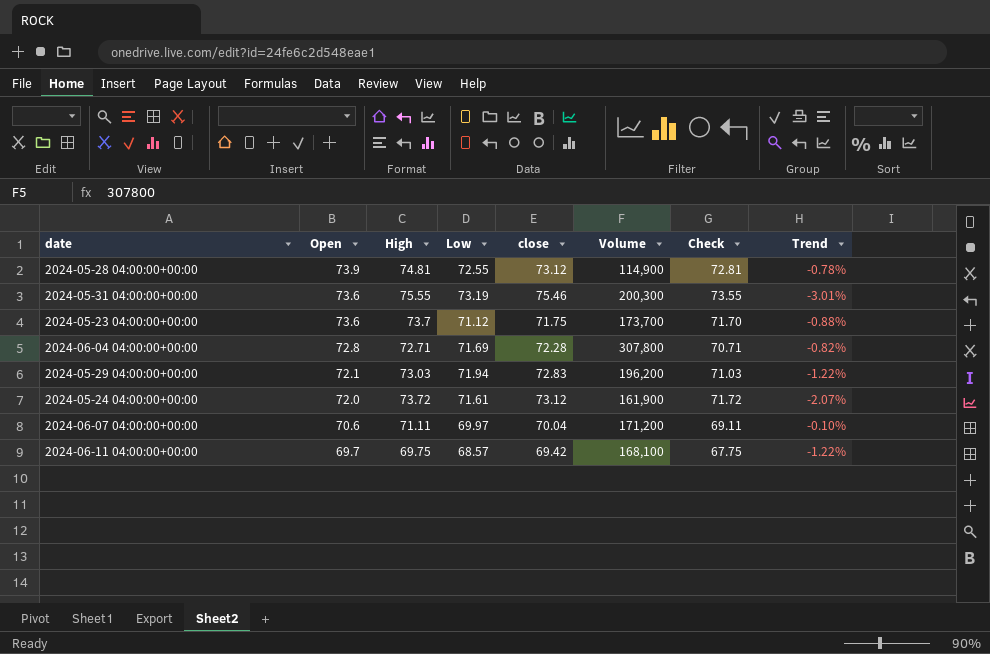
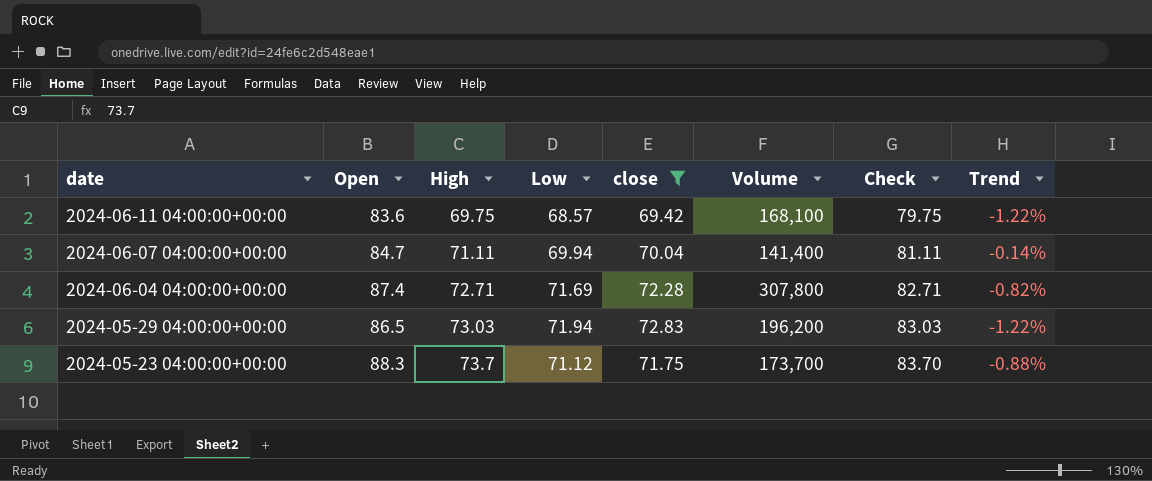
filter: none -> close <= 72.83
row order: Open descending -> date descending
column Check | formula: [High] - 2 -> [High] + 10
2024-06-11 04:00:00+00:00 | Open: 69.7 -> 83.6
2024-06-07 04:00:00+00:00 | Open: 70.6 -> 84.7
2024-06-07 04:00:00+00:00 | Low: 69.97 -> 69.94
2024-06-07 04:00:00+00:00 | Volume: 171,200 -> 141,400
2024-06-07 04:00:00+00:00 | Trend: -0.10% -> -0.14%
2024-06-04 04:00:00+00:00 | Open: 72.8 -> 87.4
2024-05-29 04:00:00+00:00 | Open: 72.1 -> 86.5
2024-05-23 04:00:00+00:00 | Open: 73.6 -> 88.3

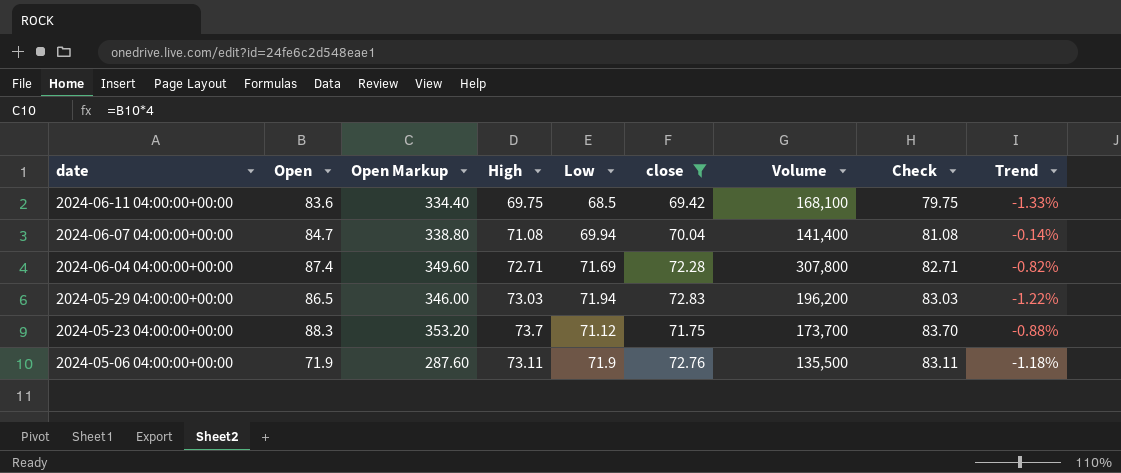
column Open Markup | formula: none -> [Open] * 4
2024-06-11 04:00:00+00:00 | Low: 68.57 -> 68.5
2024-06-11 04:00:00+00:00 | Trend: -1.22% -> -1.33%
2024-06-07 04:00:00+00:00 | High: 71.11 -> 71.08
2024-06-07 04:00:00+00:00 | Check: 81.11 -> 81.08
row 2024-05-06 04:00:00+00:00: none -> 71.9 | 287.60 | 73.11 | 71.9 | 72.76 | 135,500 | 83.11 | -1.18%

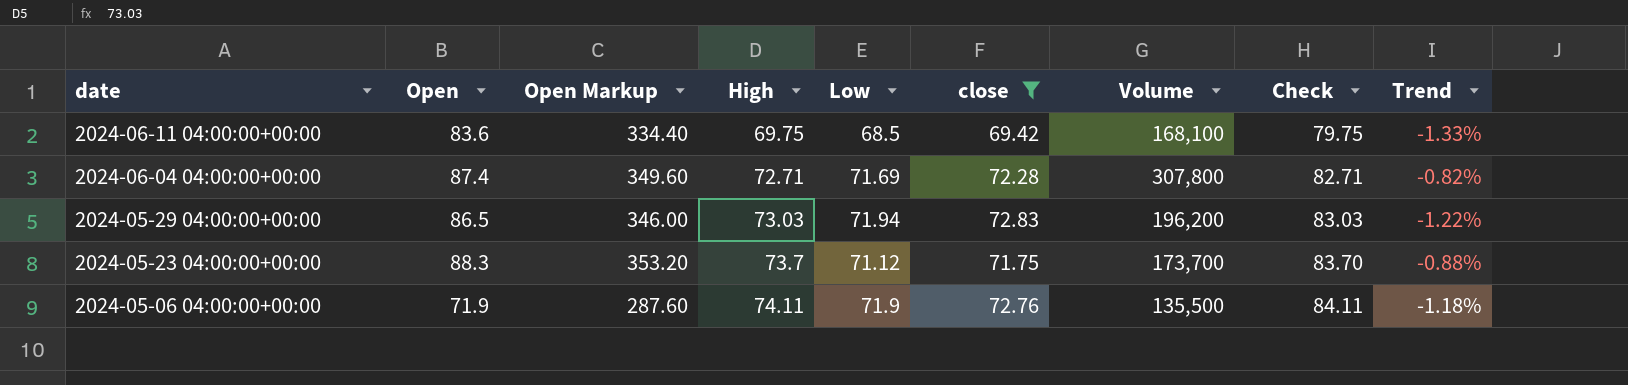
row 2024-06-07 04:00:00+00:00: 84.7 | 338.80 | 71.08 | 69.94 | 70.04 | 141,400 | 81.08 | -0.14% -> none
2024-05-06 04:00:00+00:00 | High: 73.11 -> 74.11
2024-05-06 04:00:00+00:00 | Check: 83.11 -> 84.11

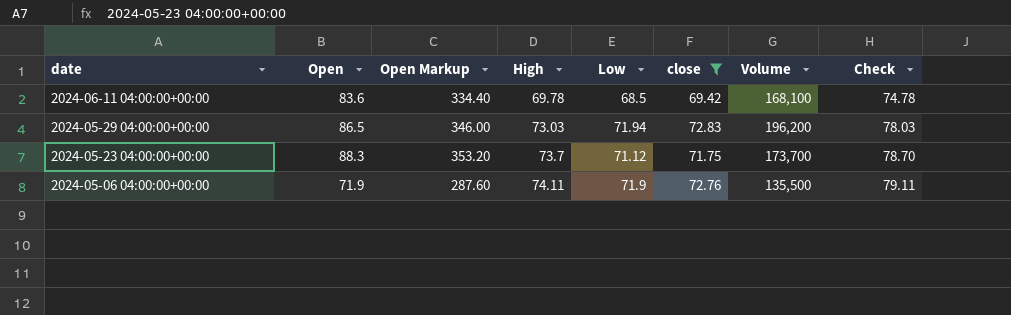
column Trend | formula: ([Low] - [close]) / [close] -> none
column Check | formula: [High] + 10 -> [High] + 5
row 2024-06-04 04:00:00+00:00: 87.4 | 349.60 | 72.71 | 71.69 | 72.28 | 307,800 | 82.71 | -0.82% -> none
2024-06-11 04:00:00+00:00 | High: 69.75 -> 69.78

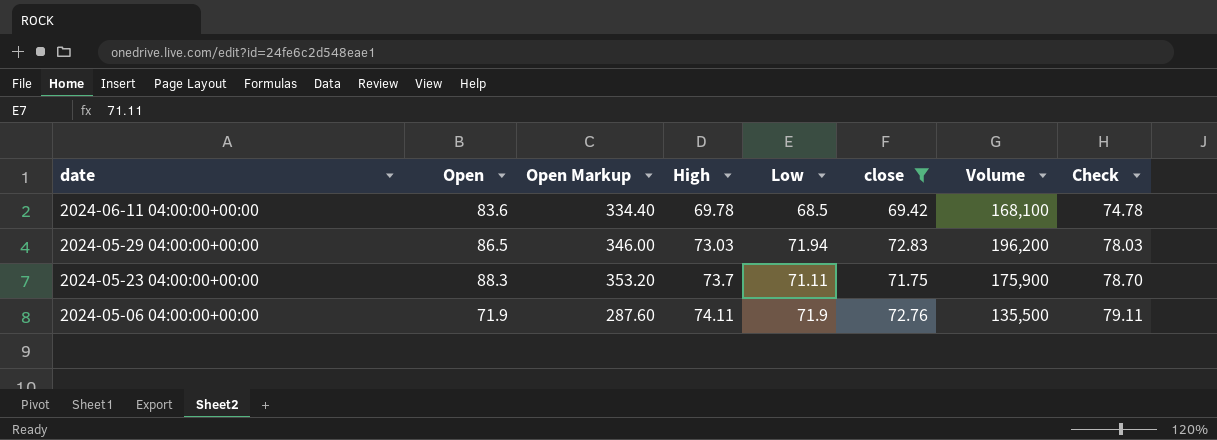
2024-05-23 04:00:00+00:00 | Low: 71.12 -> 71.11
2024-05-23 04:00:00+00:00 | Volume: 173,700 -> 175,900

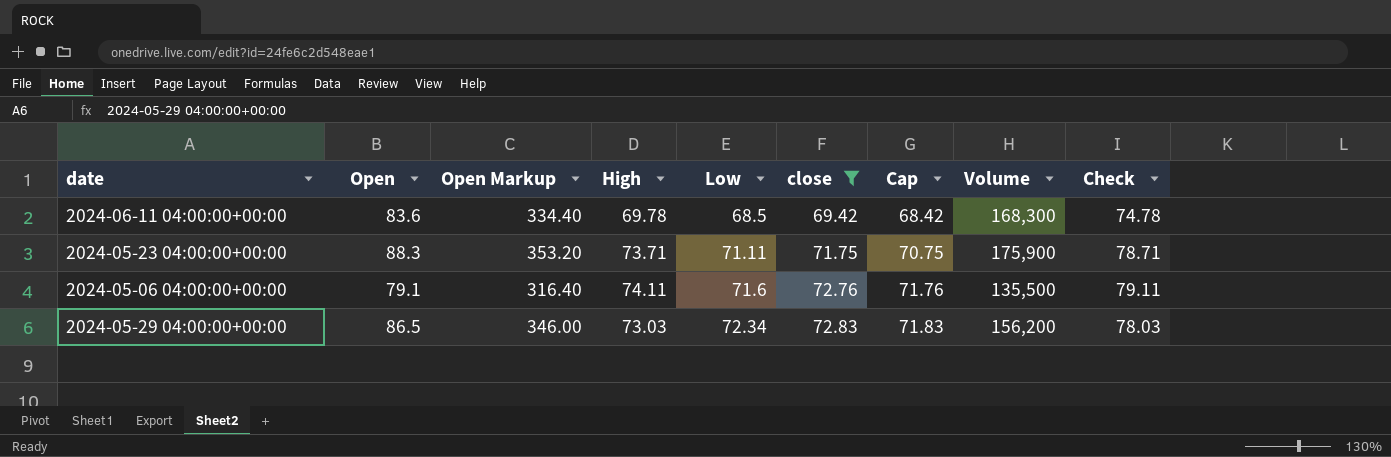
row order: date descending -> Low ascending
column Cap | formula: none -> [close] - 1
2024-06-11 04:00:00+00:00 | Volume: 168,100 -> 168,300
2024-05-23 04:00:00+00:00 | High: 73.7 -> 73.71
2024-05-23 04:00:00+00:00 | Check: 78.70 -> 78.71
2024-05-06 04:00:00+00:00 | Open: 71.9 -> 79.1
2024-05-06 04:00:00+00:00 | Open Markup: 287.60 -> 316.40
2024-05-06 04:00:00+00:00 | Low: 71.9 -> 71.6
2024-05-29 04:00:00+00:00 | Low: 71.94 -> 72.34
2024-05-29 04:00:00+00:00 | Volume: 196,200 -> 156,200

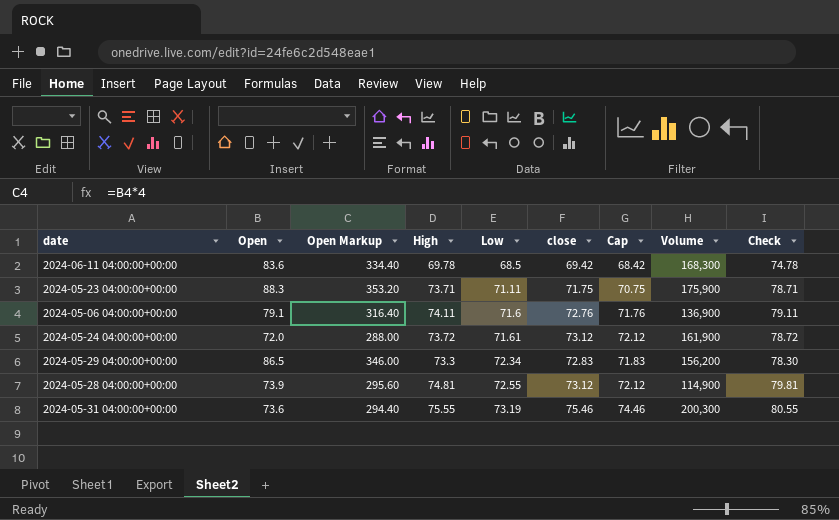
filter: close <= 72.83 -> none
2024-05-06 04:00:00+00:00 | Volume: 135,500 -> 136,900
2024-05-29 04:00:00+00:00 | High: 73.03 -> 73.3
2024-05-29 04:00:00+00:00 | Check: 78.03 -> 78.30

